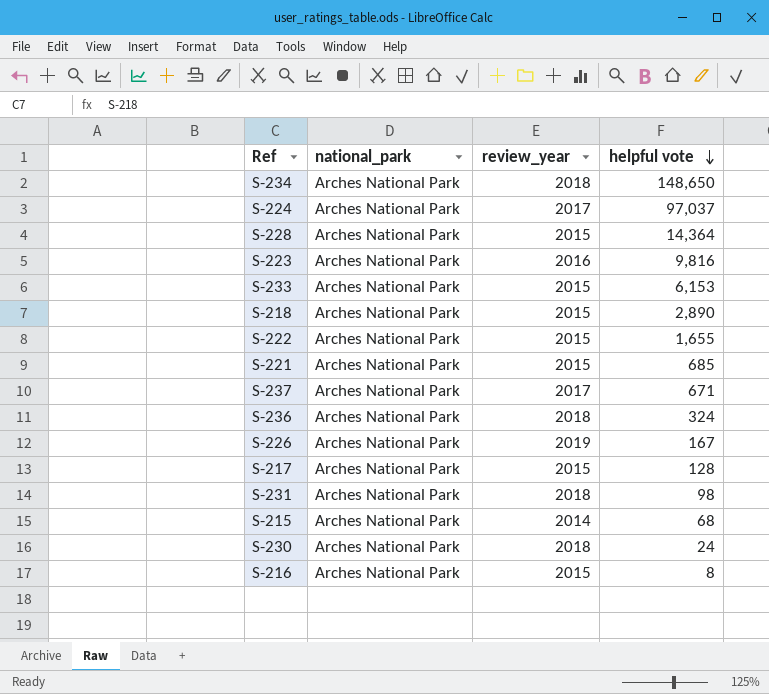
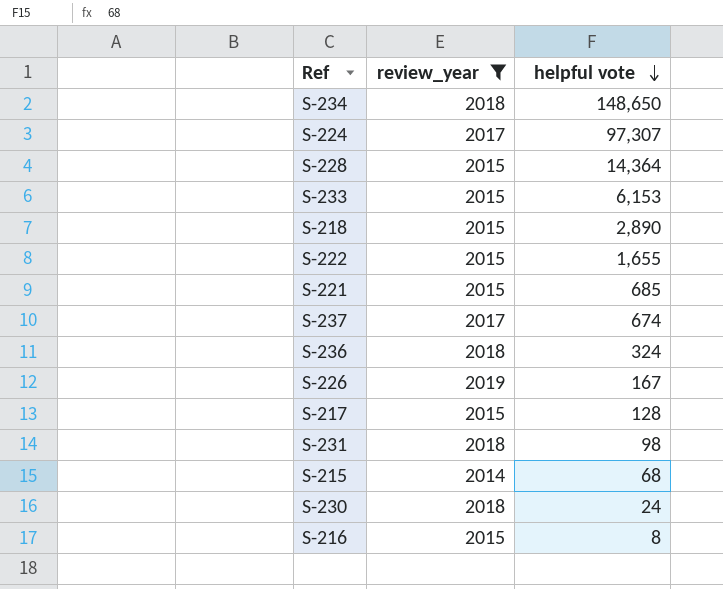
filter: none -> review_year != 2016
column national_park | position: 2 -> none
S-224 | helpful vote: 97,037 -> 97,307
S-237 | helpful vote: 671 -> 674

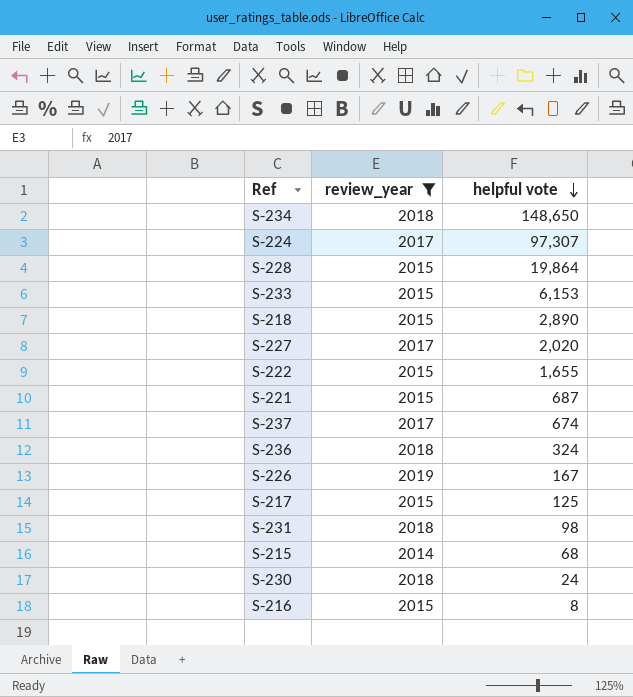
S-228 | helpful vote: 14,364 -> 19,864
row S-227: none -> 2017 | 2,020
S-221 | helpful vote: 685 -> 687
S-217 | helpful vote: 128 -> 125

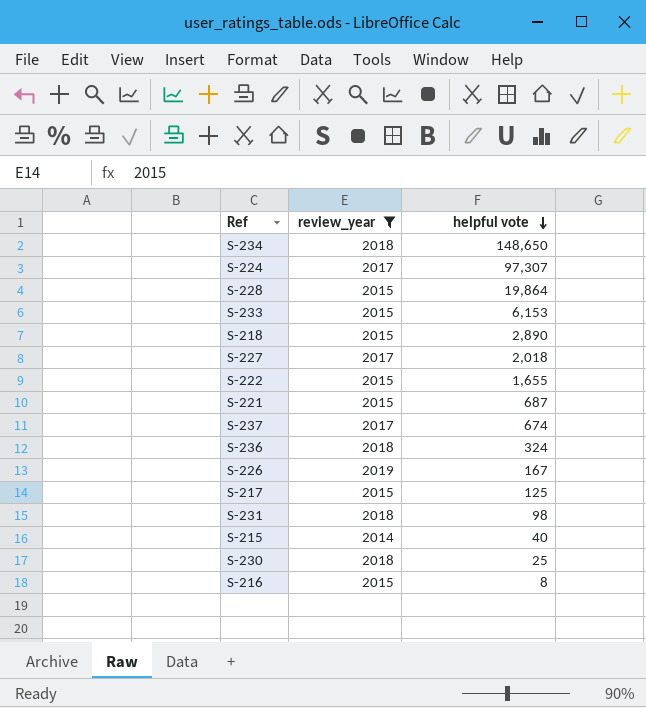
S-227 | helpful vote: 2,020 -> 2,018
S-215 | helpful vote: 68 -> 40
S-230 | helpful vote: 24 -> 25

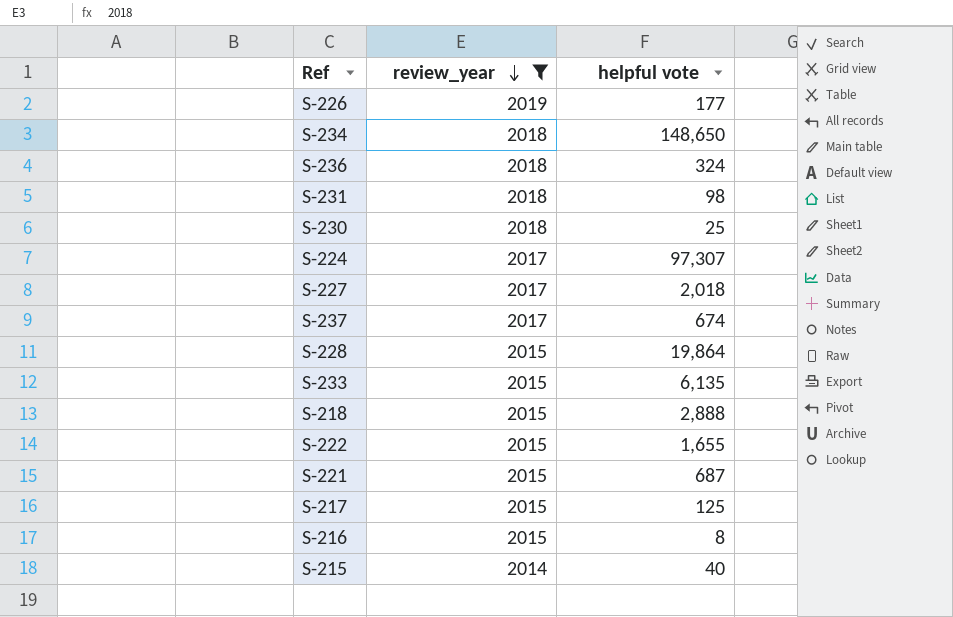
row order: helpful vote descending -> review_year descending
S-226 | helpful vote: 167 -> 177
S-233 | helpful vote: 6,153 -> 6,135
S-218 | helpful vote: 2,890 -> 2,888

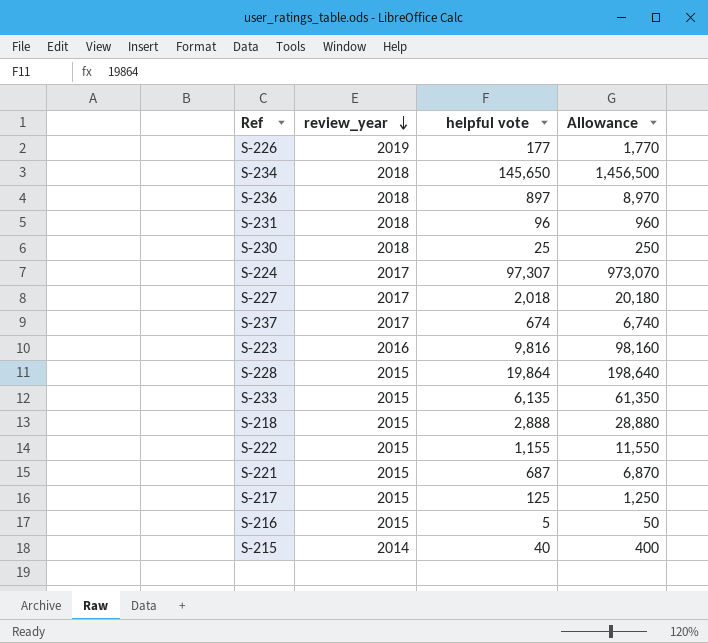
filter: review_year != 2016 -> none
column Allowance | formula: none -> [helpful vote] * 10
S-234 | helpful vote: 148,650 -> 145,650
S-236 | helpful vote: 324 -> 897
S-231 | helpful vote: 98 -> 96
S-222 | helpful vote: 1,655 -> 1,155
S-216 | helpful vote: 8 -> 5

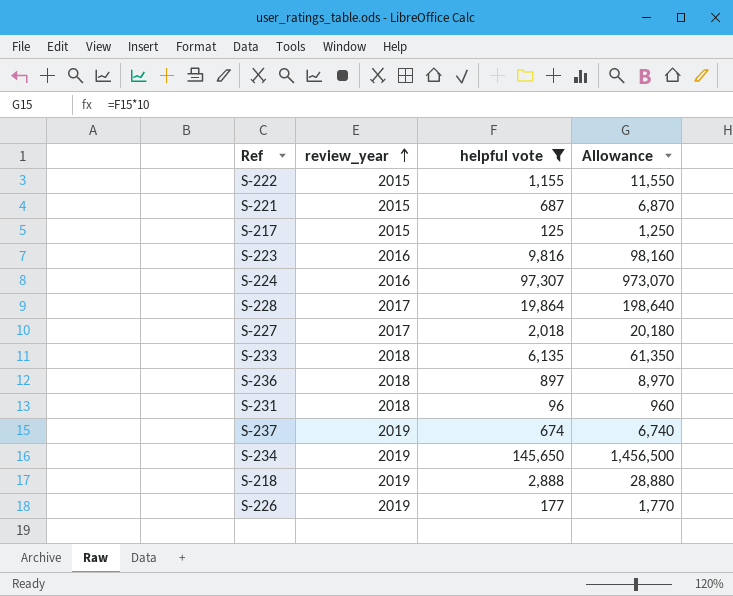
filter: none -> helpful vote >= 96
row order: review_year descending -> review_year ascending
S-224 | review_year: 2017 -> 2016
S-228 | review_year: 2015 -> 2017
S-233 | review_year: 2015 -> 2018
S-237 | review_year: 2017 -> 2019
S-234 | review_year: 2018 -> 2019
S-218 | review_year: 2015 -> 2019

